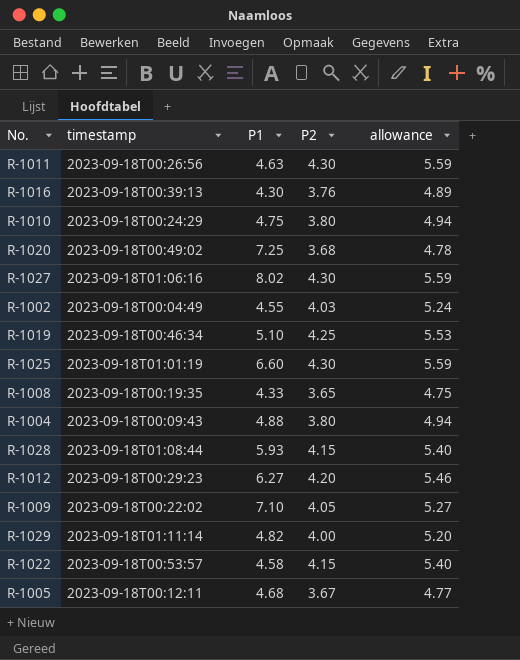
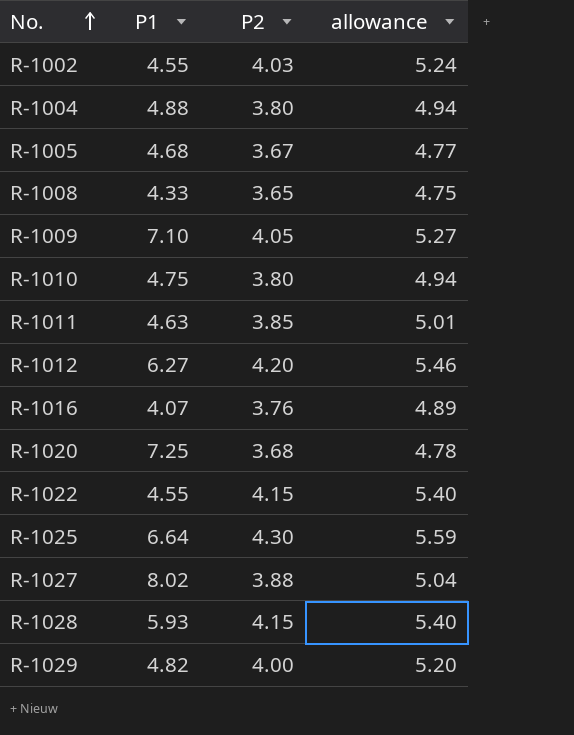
row order: none -> No. ascending
column timestamp | position: 2 -> none
row R-1019: 2023-09-18T00:46:34 | 5.10 | 4.25 | 5.53 -> none
R-1011 | P2: 4.30 -> 3.85
R-1011 | allowance: 5.59 -> 5.01
R-1016 | P1: 4.30 -> 4.07
R-1022 | P1: 4.58 -> 4.55
R-1025 | P1: 6.60 -> 6.64
R-1027 | P2: 4.30 -> 3.88
R-1027 | allowance: 5.59 -> 5.04

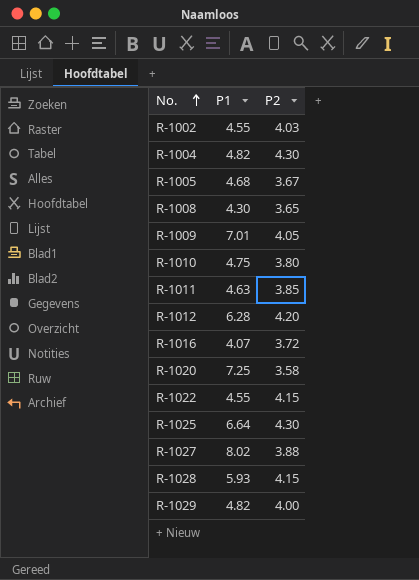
column allowance | formula: [P2] * 1.3 -> none
R-1004 | P1: 4.88 -> 4.82
R-1004 | P2: 3.80 -> 4.30
R-1008 | P1: 4.33 -> 4.30
R-1009 | P1: 7.10 -> 7.01
R-1012 | P1: 6.27 -> 6.28
R-1016 | P2: 3.76 -> 3.72
R-1020 | P2: 3.68 -> 3.58

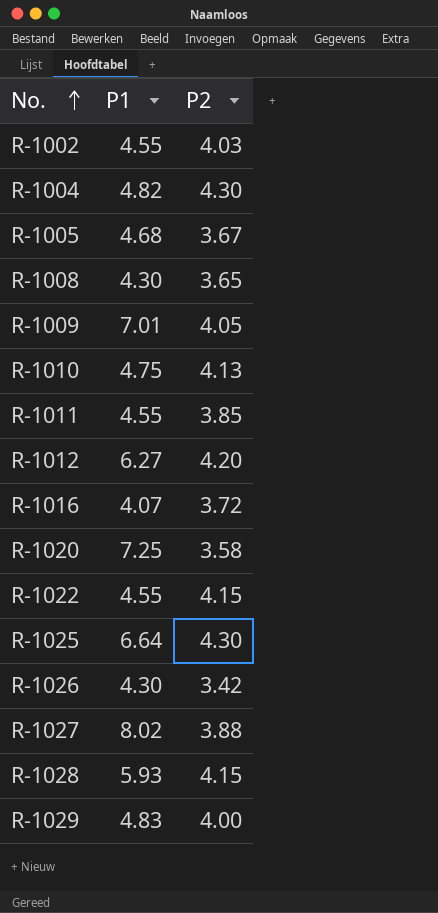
R-1010 | P2: 3.80 -> 4.13
R-1011 | P1: 4.63 -> 4.55
R-1012 | P1: 6.28 -> 6.27
row R-1026: none -> 4.30 | 3.42
R-1029 | P1: 4.82 -> 4.83

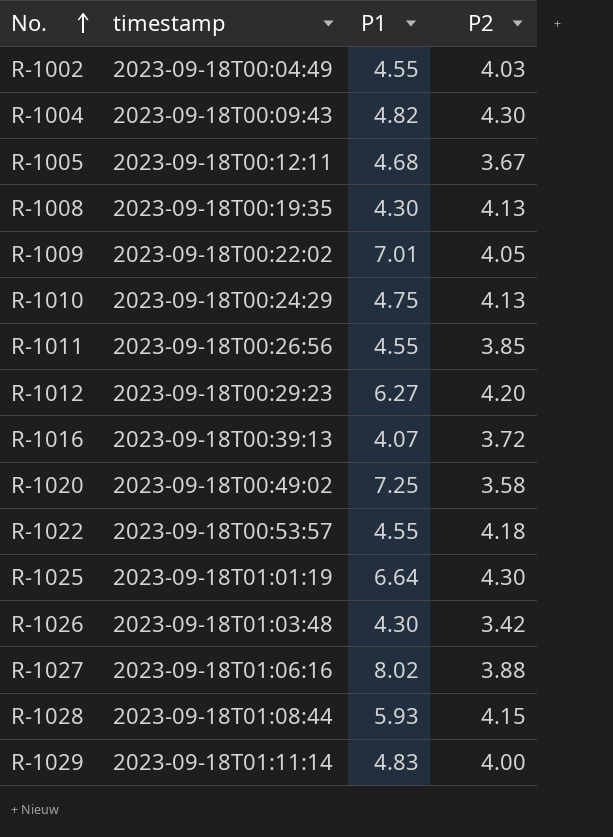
column timestamp | position: none -> 2
R-1008 | P2: 3.65 -> 4.13
R-1022 | P2: 4.15 -> 4.18

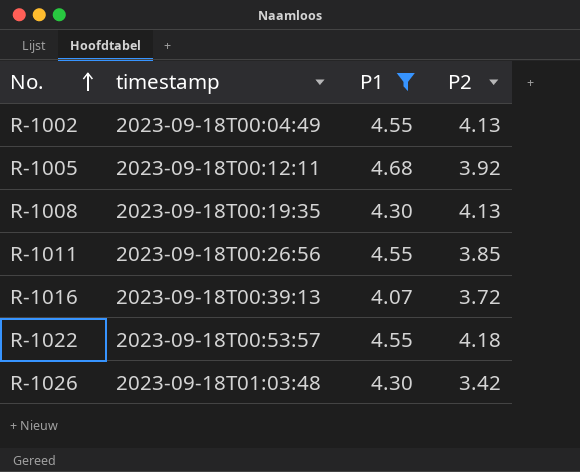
filter: none -> P1 <= 4.68
R-1002 | P2: 4.03 -> 4.13
R-1005 | P2: 3.67 -> 3.92

